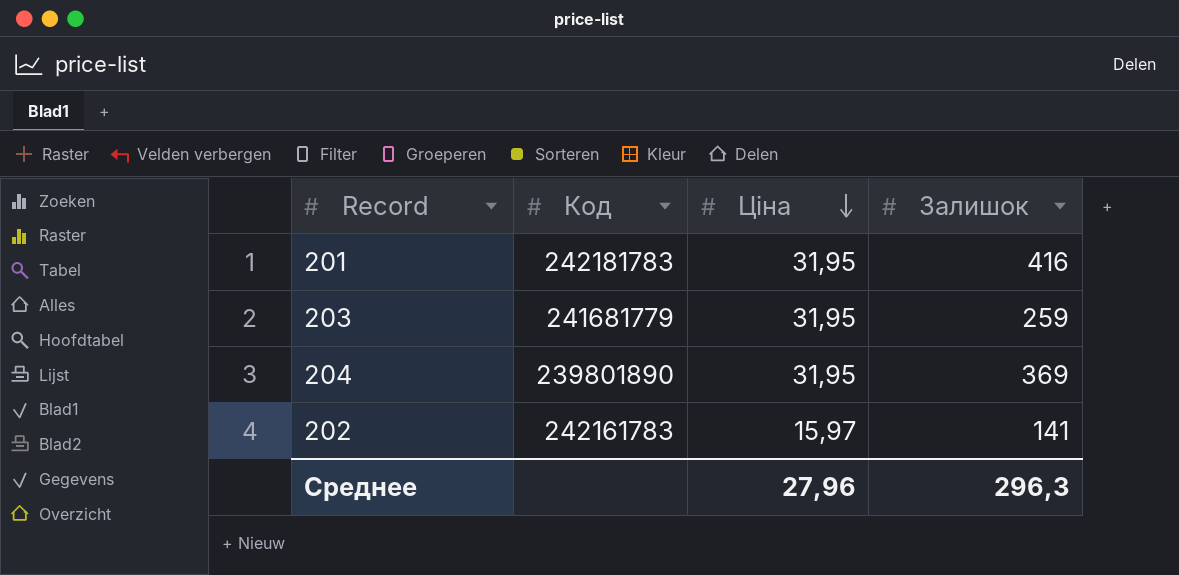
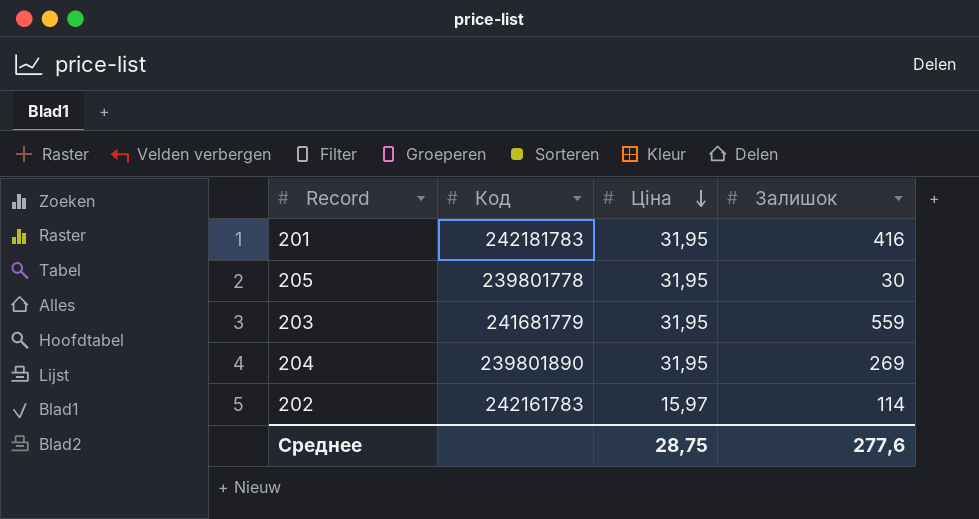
row 205: none -> 239801778 | 31,95 | 30
203 | Залишок: 259 -> 559
204 | Залишок: 369 -> 269
202 | Залишок: 141 -> 114
Среднее | Ціна: 27,96 -> 28,75
Среднее | Залишок: 296,3 -> 277,6

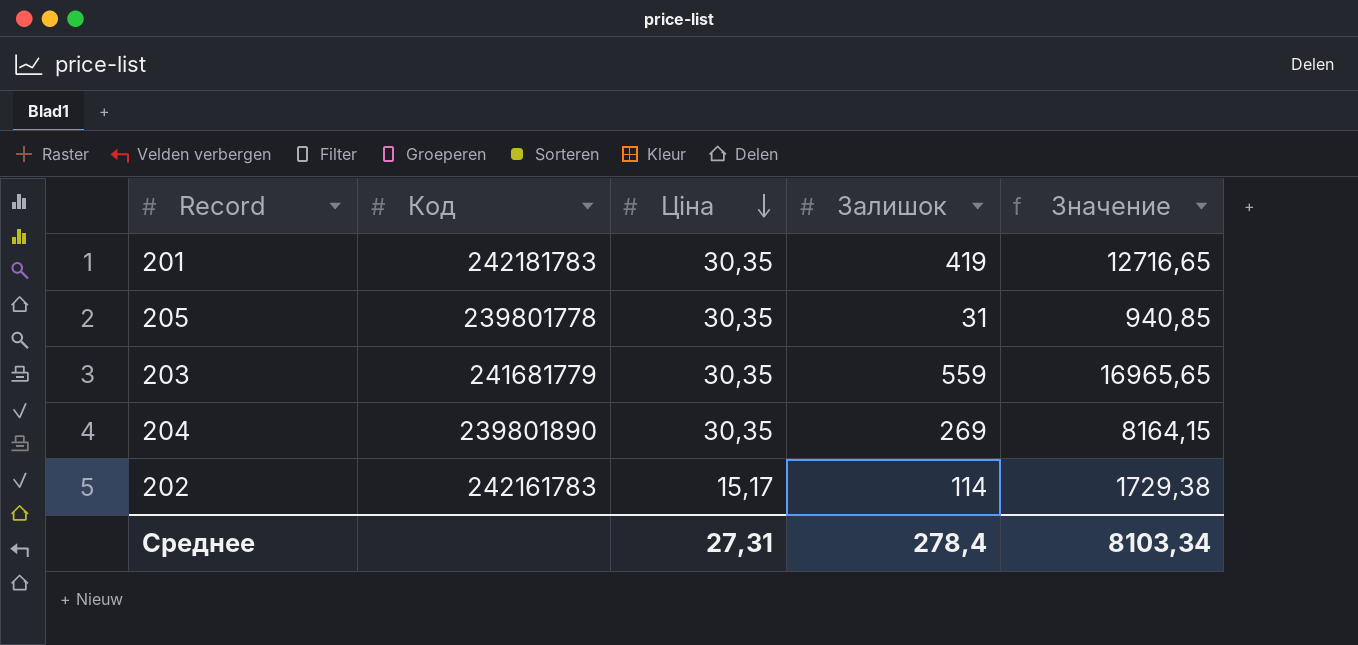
column Значение | formula: none -> [Ціна] * [Залишок]
201 | Ціна: 31,95 -> 30,35
201 | Залишок: 416 -> 419
205 | Ціна: 31,95 -> 30,35
205 | Залишок: 30 -> 31
203 | Ціна: 31,95 -> 30,35
204 | Ціна: 31,95 -> 30,35
202 | Ціна: 15,97 -> 15,17
Среднее | Ціна: 28,75 -> 27,31
Среднее | Залишок: 277,6 -> 278,4

